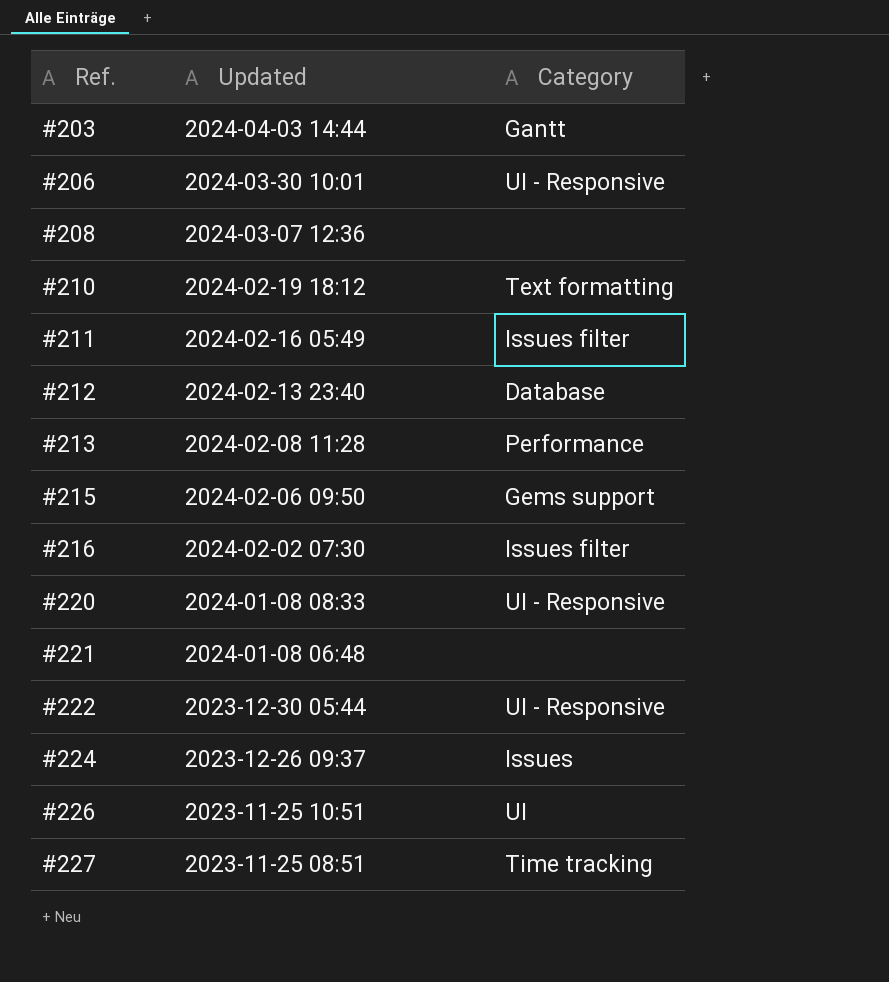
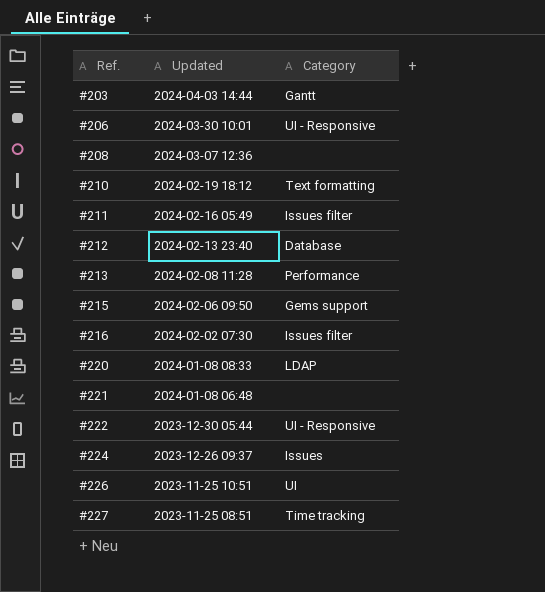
#220 | Category: UI - Responsive -> LDAP

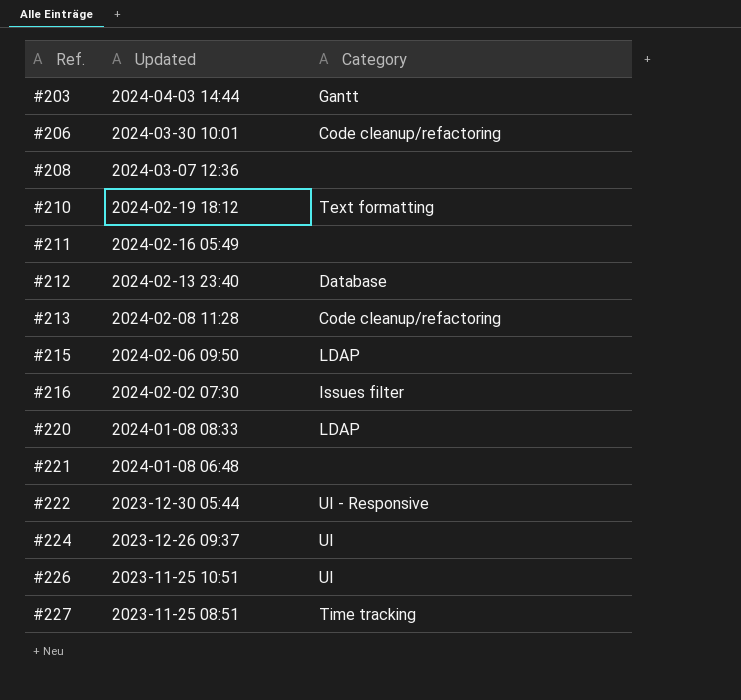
#206 | Category: UI - Responsive -> Code cleanup/refactoring
#211 | Category: Issues filter -> none
#213 | Category: Performance -> Code cleanup/refactoring
#215 | Category: Gems support -> LDAP
#224 | Category: Issues -> UI

